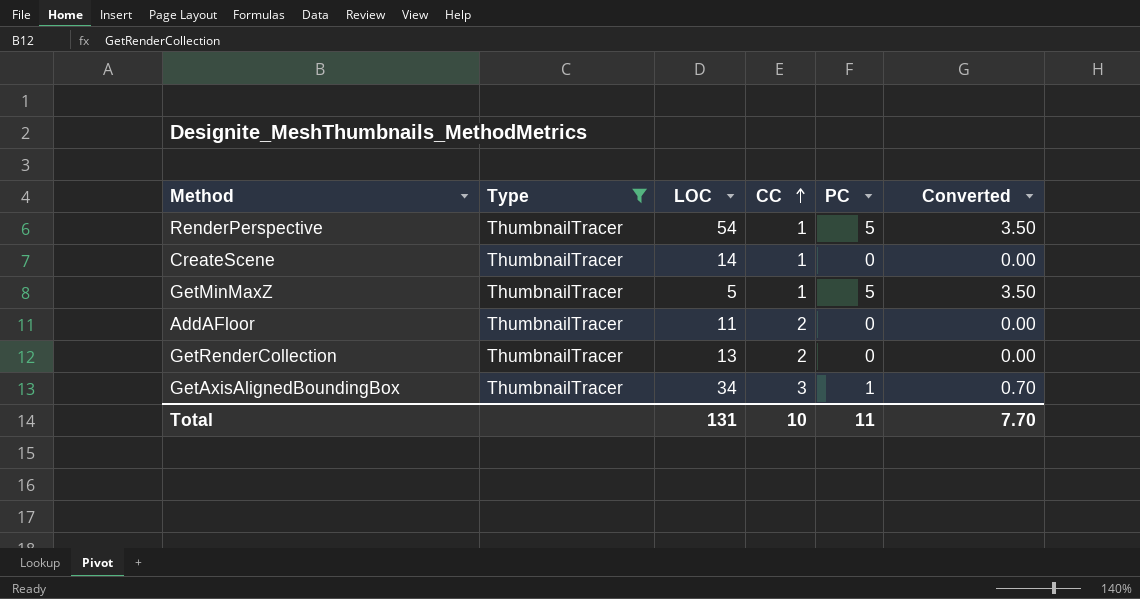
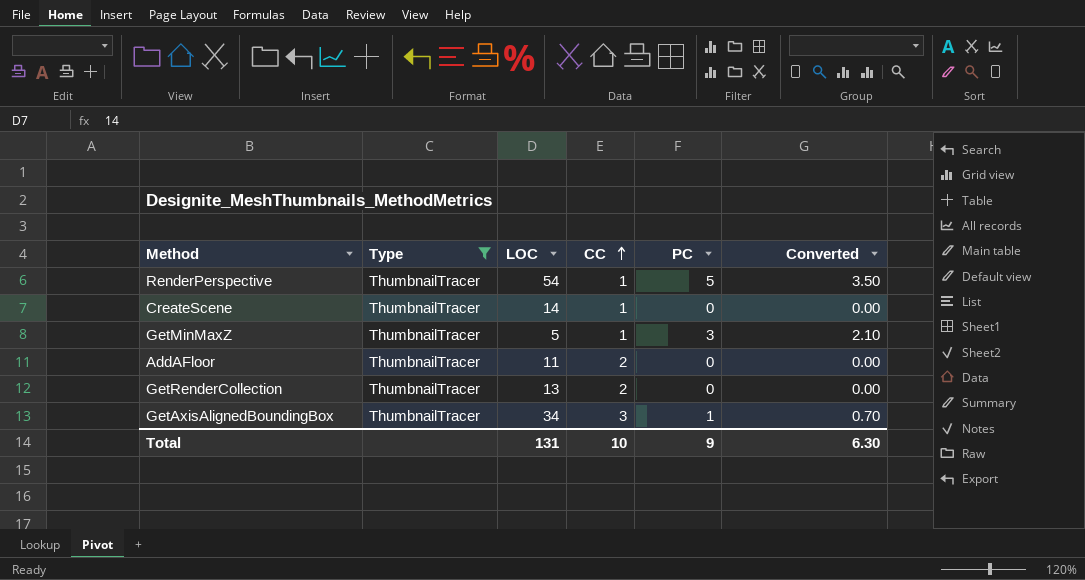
GetMinMaxZ | PC: 5 -> 3
GetMinMaxZ | Converted: 3.50 -> 2.10
Total | PC: 11 -> 9
Total | Converted: 7.70 -> 6.30

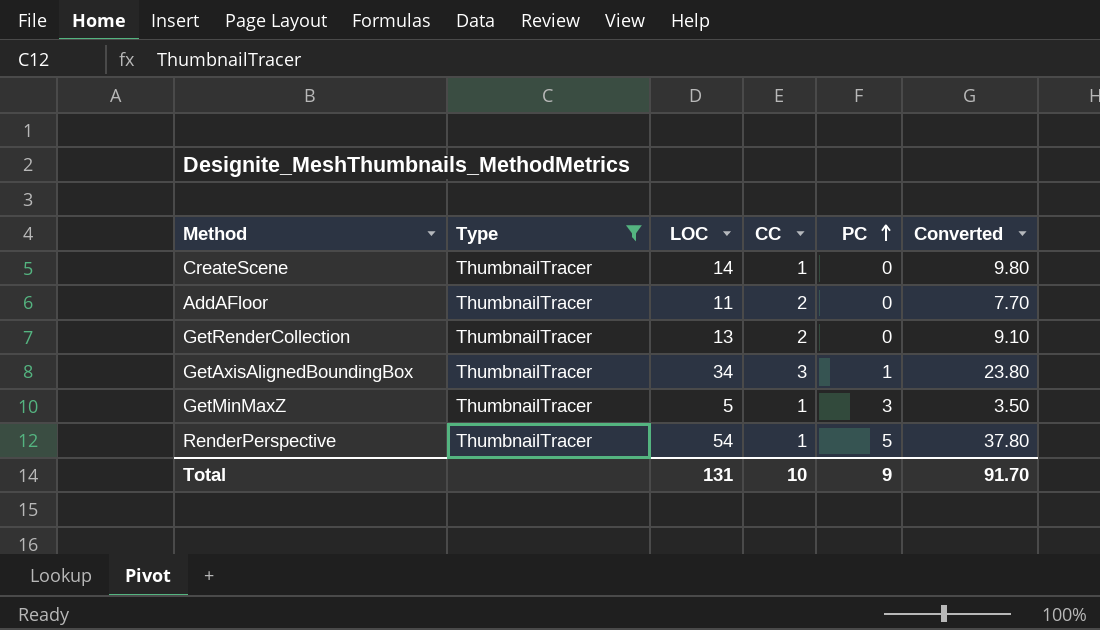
row order: CC ascending -> PC ascending
column Converted | formula: [PC] * 0.7 -> [LOC] * 0.7
Total | Converted: 6.30 -> 91.70

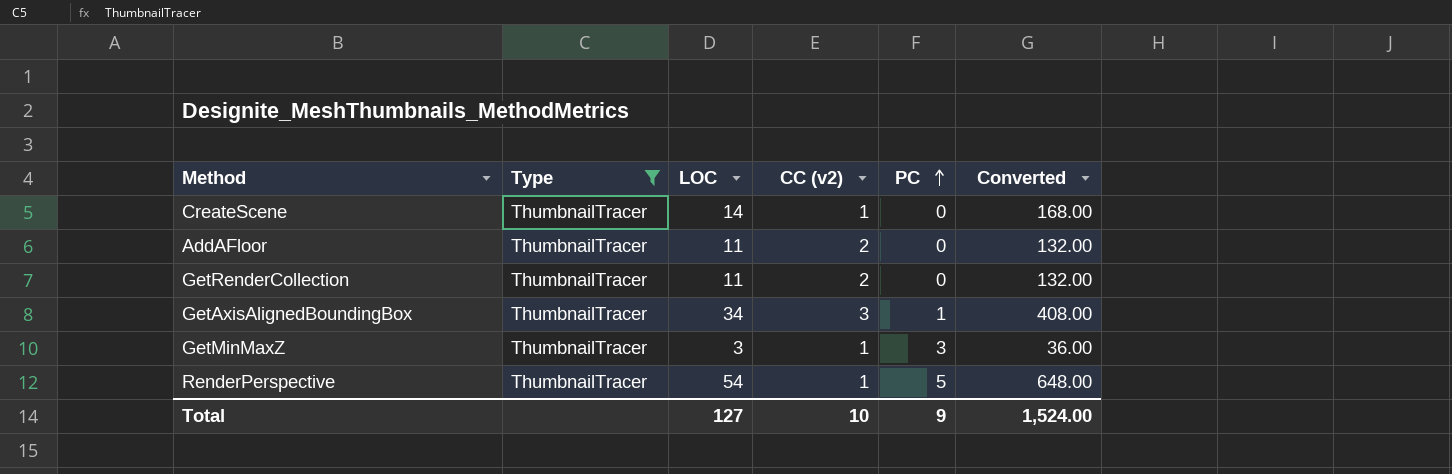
column name: CC -> CC (v2)
column Converted | formula: [LOC] * 0.7 -> [LOC] * 12
GetRenderCollection | LOC: 13 -> 11
GetMinMaxZ | LOC: 5 -> 3
Total | LOC: 131 -> 127
Total | Converted: 91.70 -> 1,524.00

